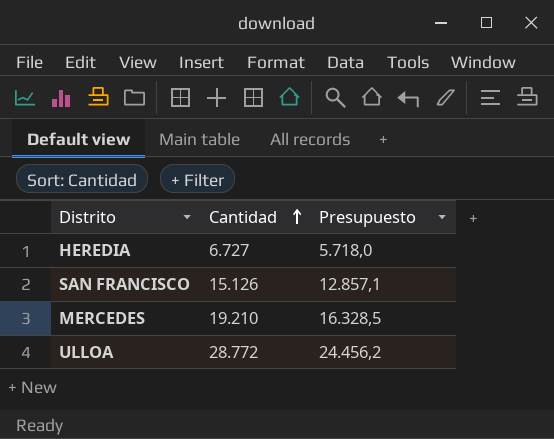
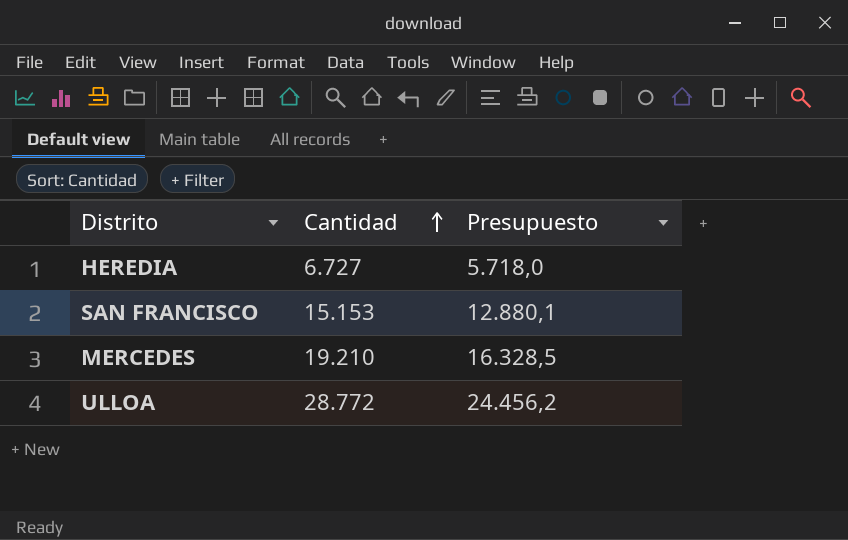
SAN FRANCISCO | Cantidad: 15.126 -> 15.153
SAN FRANCISCO | Presupuesto: 12.857,1 -> 12.880,1

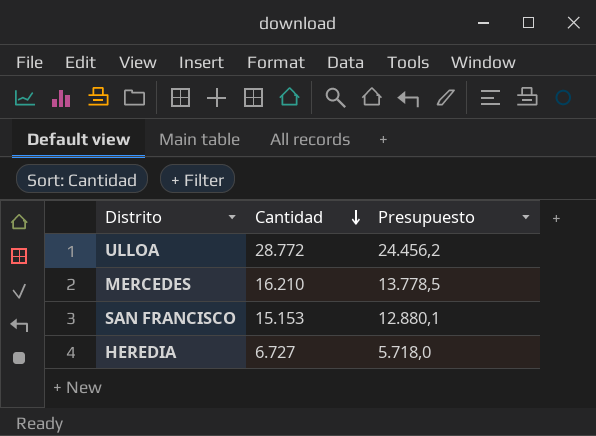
row order: Cantidad ascending -> Cantidad descending
MERCEDES | Cantidad: 19.210 -> 16.210
MERCEDES | Presupuesto: 16.328,5 -> 13.778,5

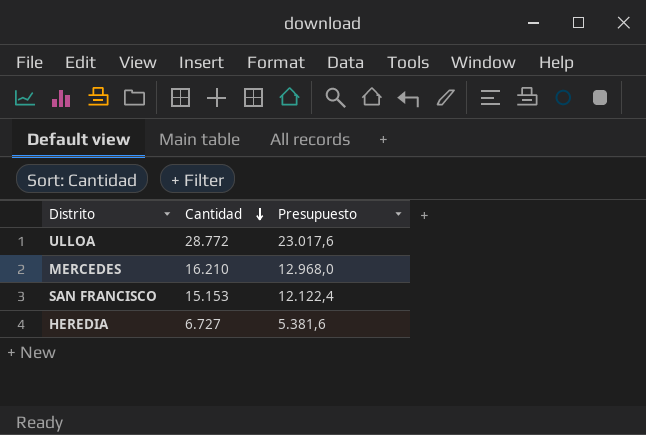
column Presupuesto | formula: [Cantidad] * 0,85 -> [Cantidad] * 0,8

